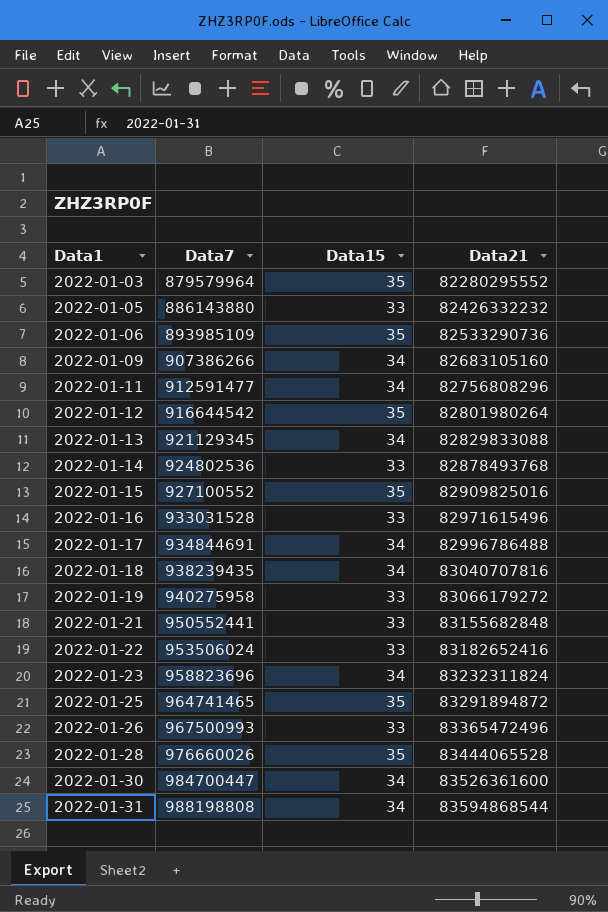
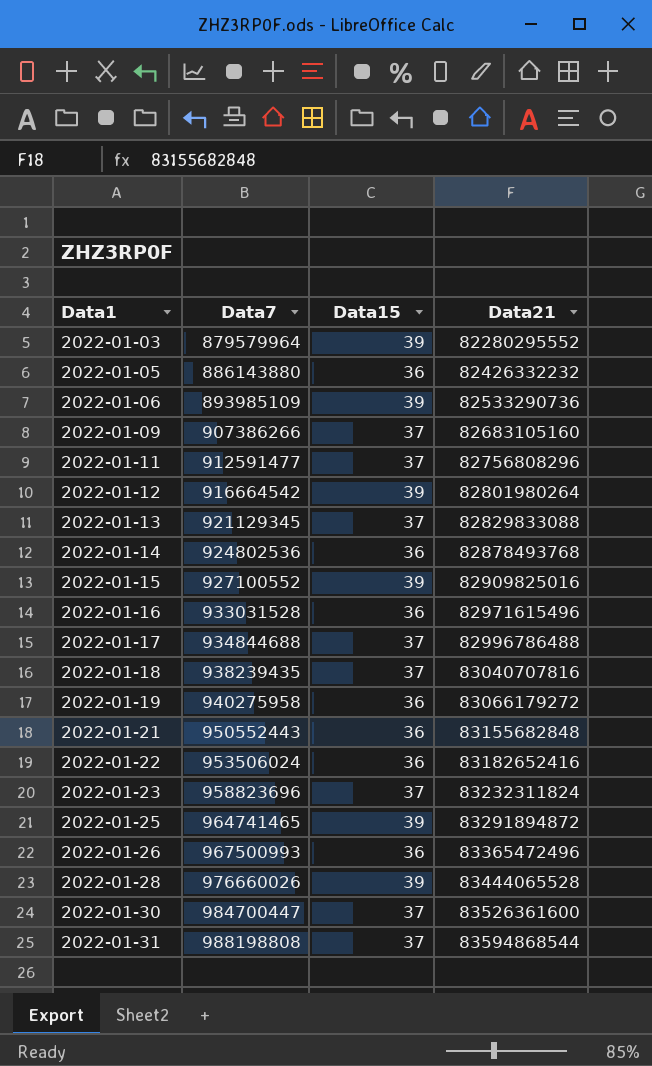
2022-01-03 | Data15: 35 -> 39
2022-01-05 | Data15: 33 -> 36
2022-01-06 | Data15: 35 -> 39
2022-01-09 | Data15: 34 -> 37
2022-01-11 | Data15: 34 -> 37
2022-01-12 | Data7: 916644542 -> 916664542
2022-01-12 | Data15: 35 -> 39
2022-01-13 | Data15: 34 -> 37
2022-01-14 | Data15: 33 -> 36
2022-01-15 | Data15: 35 -> 39
2022-01-16 | Data15: 33 -> 36
2022-01-17 | Data7: 934844691 -> 934844688
2022-01-17 | Data15: 34 -> 37
2022-01-18 | Data15: 34 -> 37
2022-01-19 | Data15: 33 -> 36
2022-01-21 | Data7: 950552441 -> 950552443
2022-01-21 | Data15: 33 -> 36
2022-01-22 | Data15: 33 -> 36
2022-01-23 | Data15: 34 -> 37
2022-01-25 | Data15: 35 -> 39
2022-01-26 | Data15: 33 -> 36
2022-01-28 | Data15: 35 -> 39
2022-01-30 | Data15: 34 -> 37
2022-01-31 | Data15: 34 -> 37

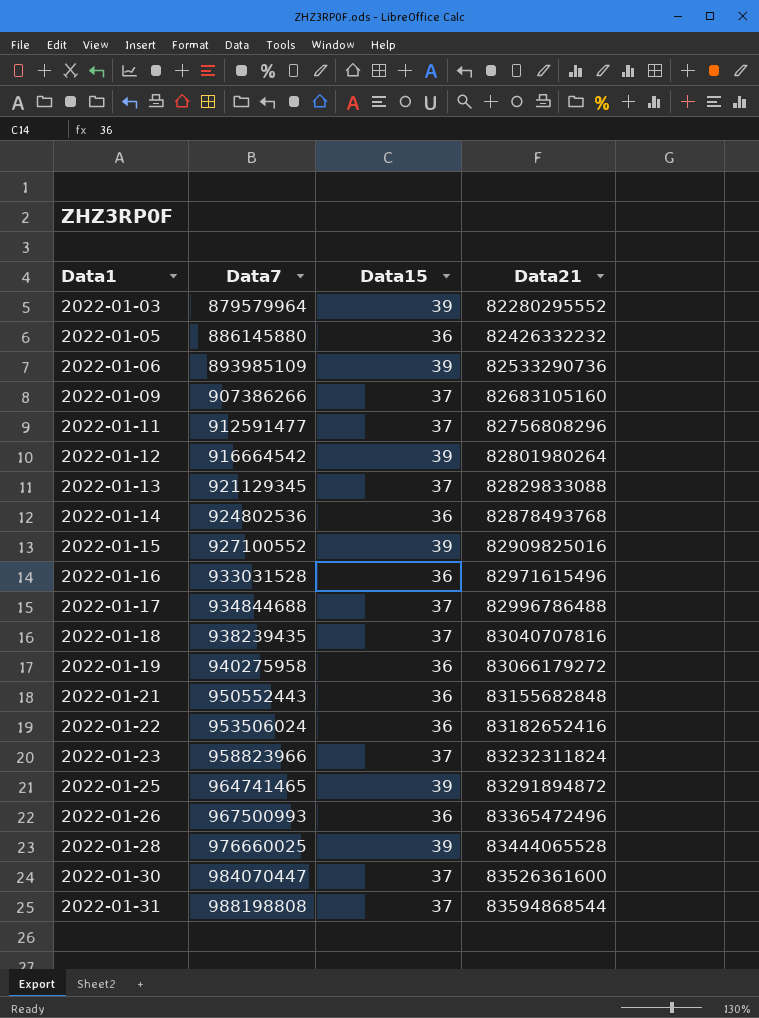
2022-01-05 | Data7: 886143880 -> 886145880
2022-01-23 | Data7: 958823696 -> 958823966
2022-01-28 | Data7: 976660026 -> 976660025
2022-01-30 | Data7: 984700447 -> 984070447

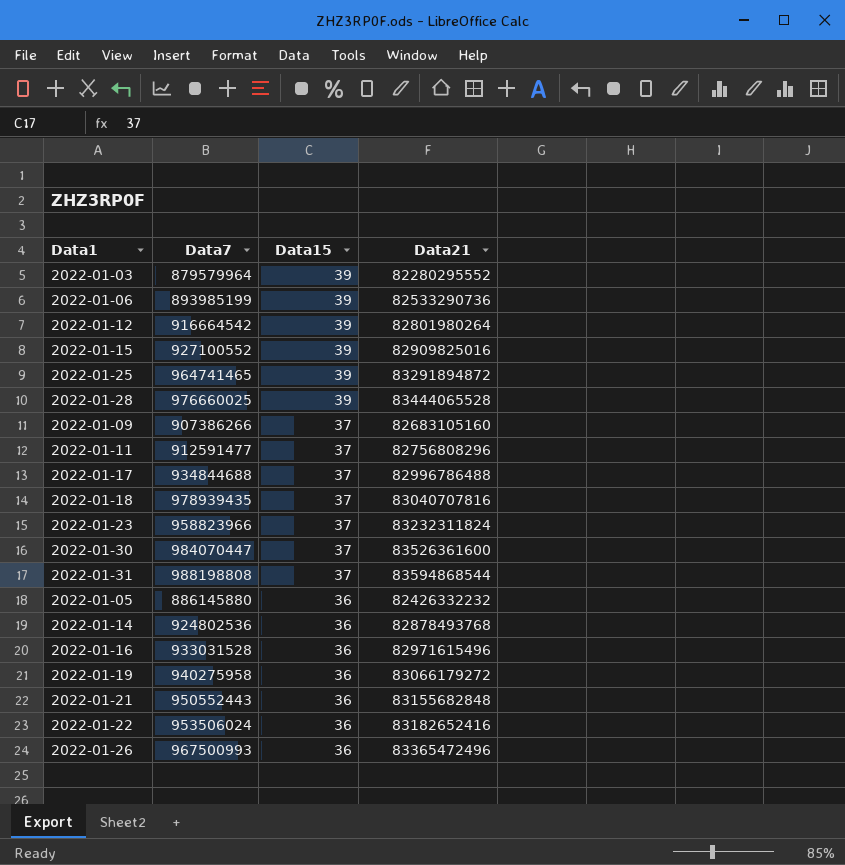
row order: Data1 ascending -> Data15 descending
row 2022-01-13: 921129345 | 37 | 82829833088 -> none
2022-01-06 | Data7: 893985109 -> 893985199
2022-01-18 | Data7: 938239435 -> 978939435

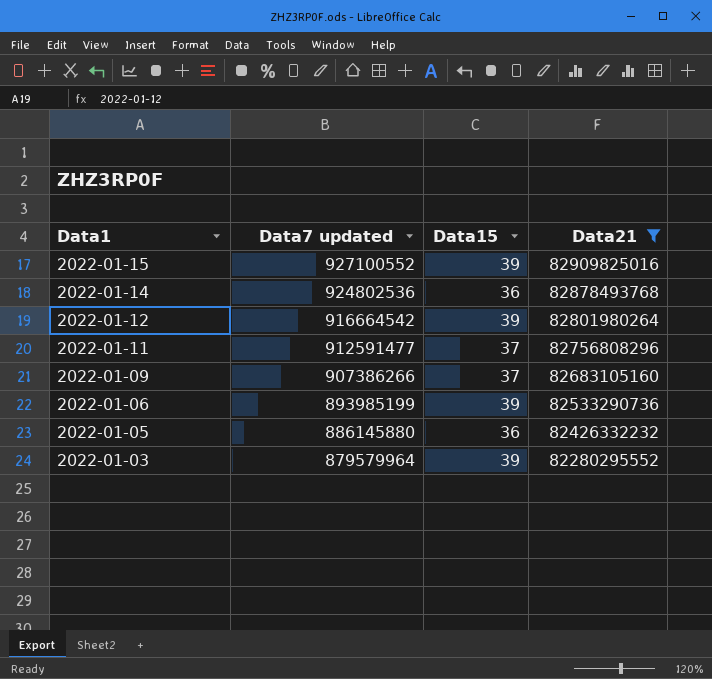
filter: none -> Data21 <= 82909825016
row order: Data15 descending -> Data1 descending
column name: Data7 -> Data7 updated

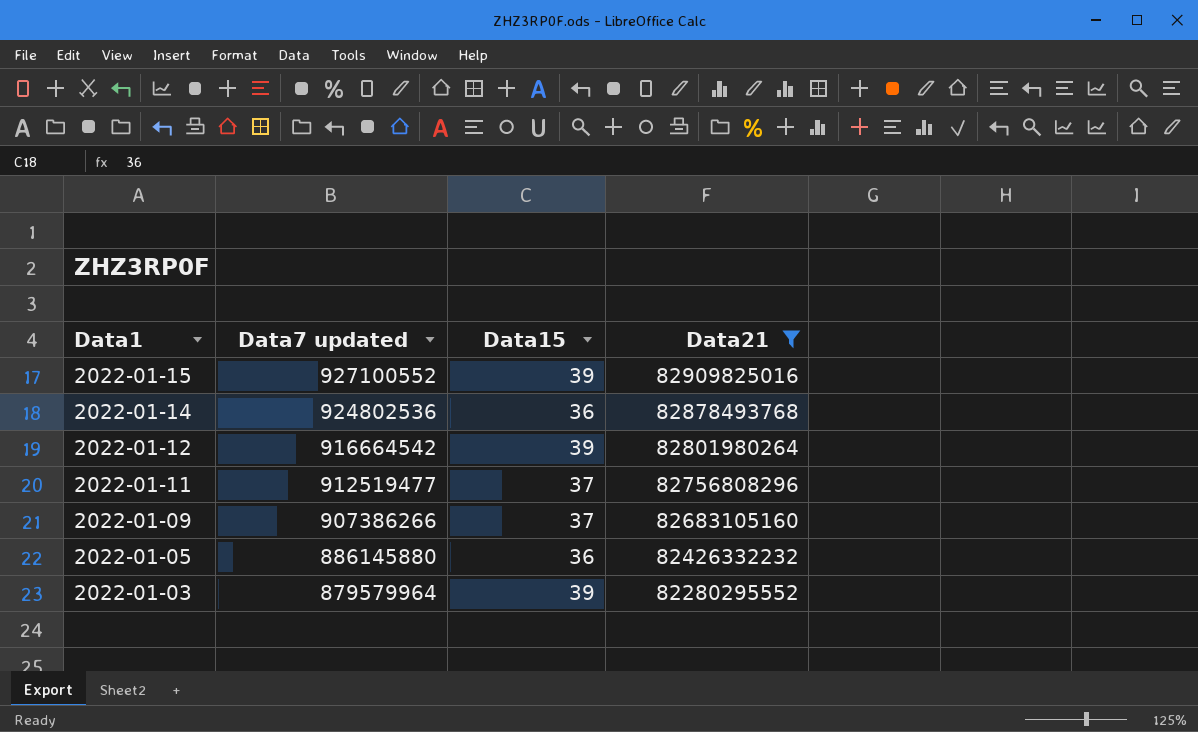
row 2022-01-06: 893985199 | 39 | 82533290736 -> none
2022-01-11 | Data7 updated: 912591477 -> 912519477

